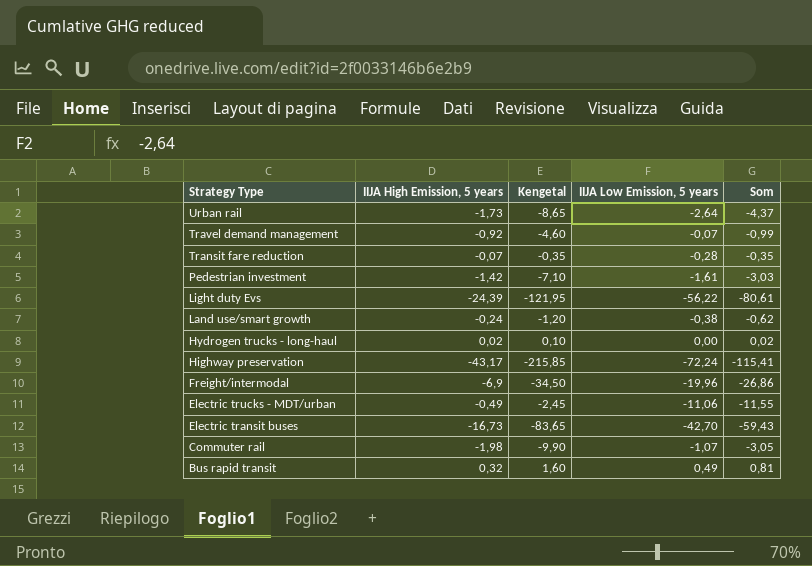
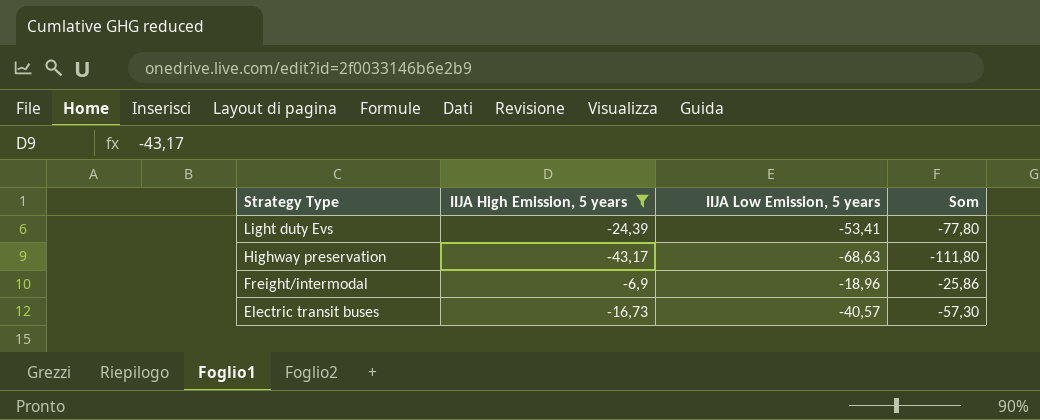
filter: none -> IIJA High Emission, 5 years <= -6,9
column Kengetal | formula: [IIJA High Emission, 5 years] * 5 -> none
Light duty Evs | IIJA Low Emission, 5 years: -56,22 -> -53,41
Light duty Evs | Som: -80,61 -> -77,80
Highway preservation | IIJA Low Emission, 5 years: -72,24 -> -68,63
Highway preservation | Som: -115,41 -> -111,80
Freight/intermodal | IIJA Low Emission, 5 years: -19,96 -> -18,96
Freight/intermodal | Som: -26,86 -> -25,86
Electric transit buses | IIJA Low Emission, 5 years: -42,70 -> -40,57
Electric transit buses | Som: -59,43 -> -57,30

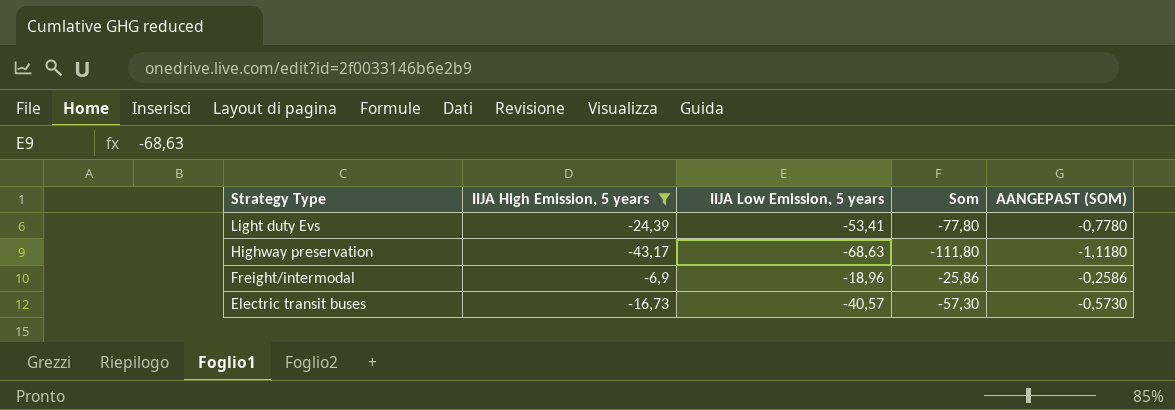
column AANGEPAST (SOM) | formula: none -> [Som] * 0,01

